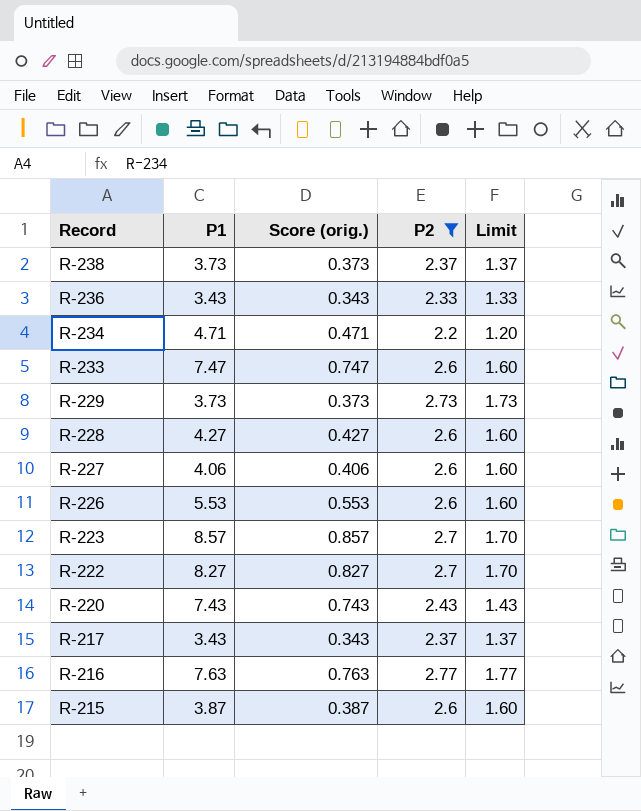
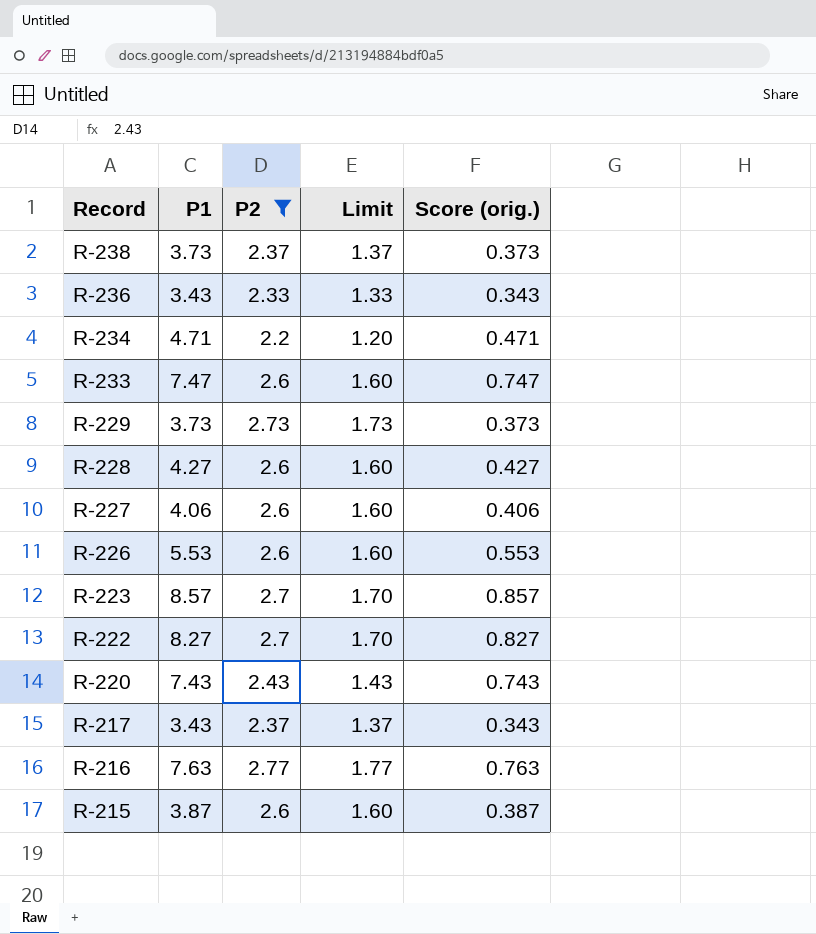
column Score (orig.) | position: 3 -> 5

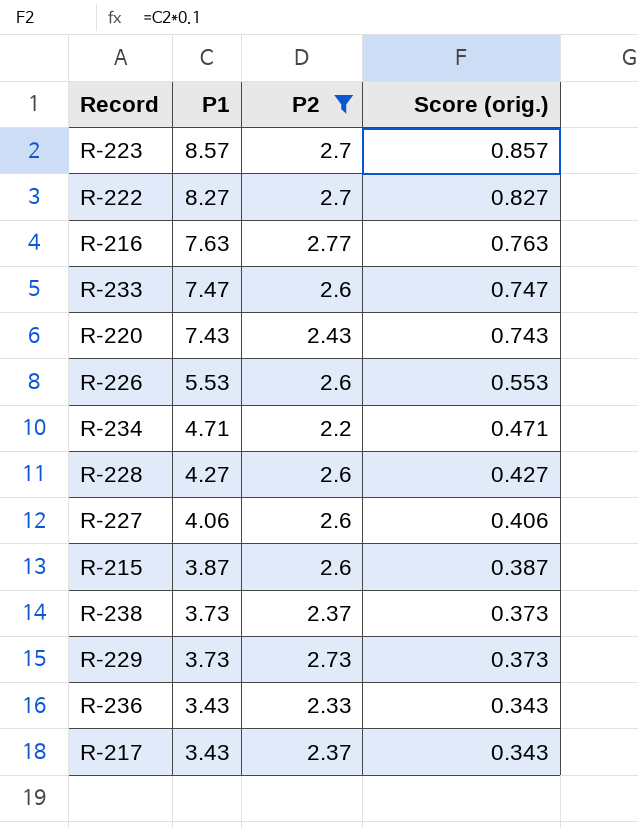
row order: Record descending -> P1 descending
column Limit | formula: [P2] - 1 -> none

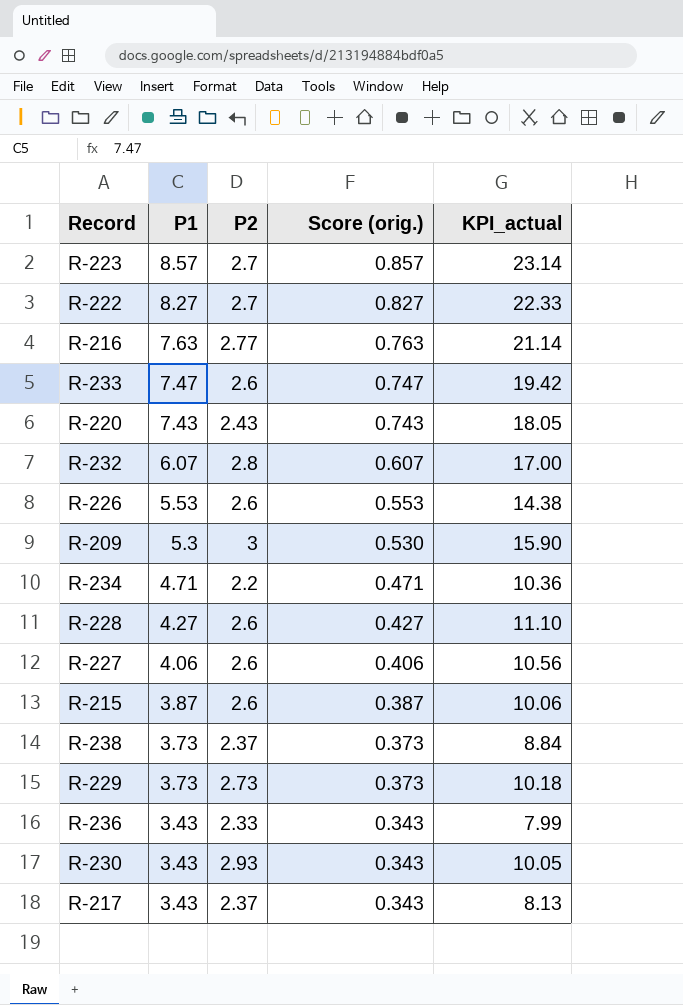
filter: P2 <= 2.77 -> none
column KPI_actual | formula: none -> [P1] * [P2]

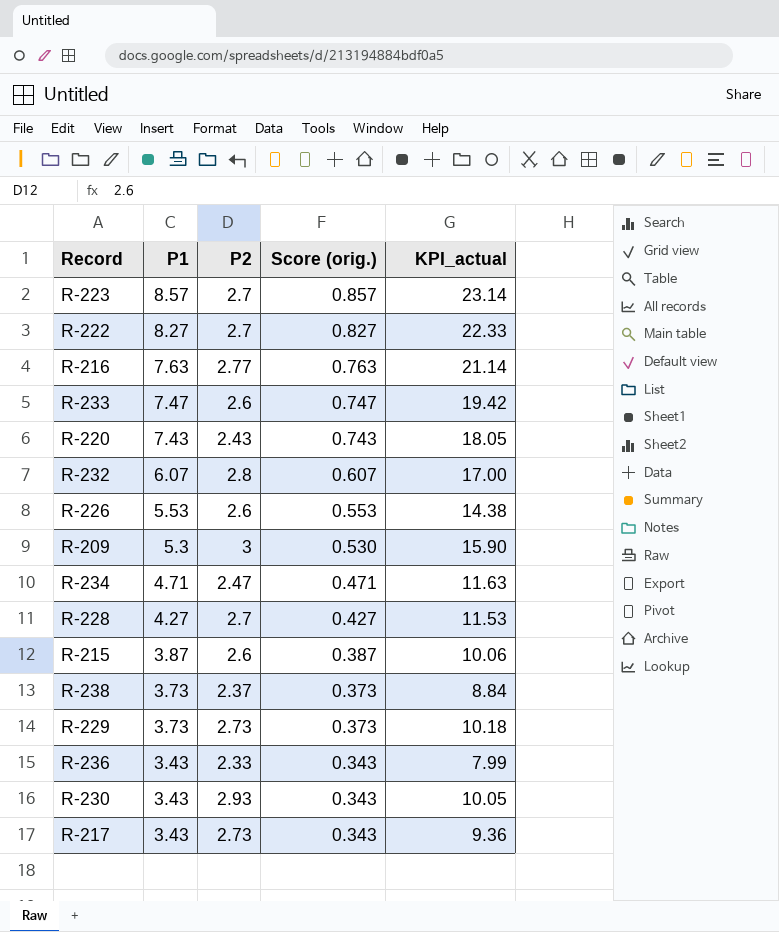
row R-227: 4.06 | 2.6 | 0.406 | 10.56 -> none
R-234 | P2: 2.2 -> 2.47
R-234 | KPI_actual: 10.36 -> 11.63
R-228 | P2: 2.6 -> 2.7
R-228 | KPI_actual: 11.10 -> 11.53
R-217 | P2: 2.37 -> 2.73
R-217 | KPI_actual: 8.13 -> 9.36

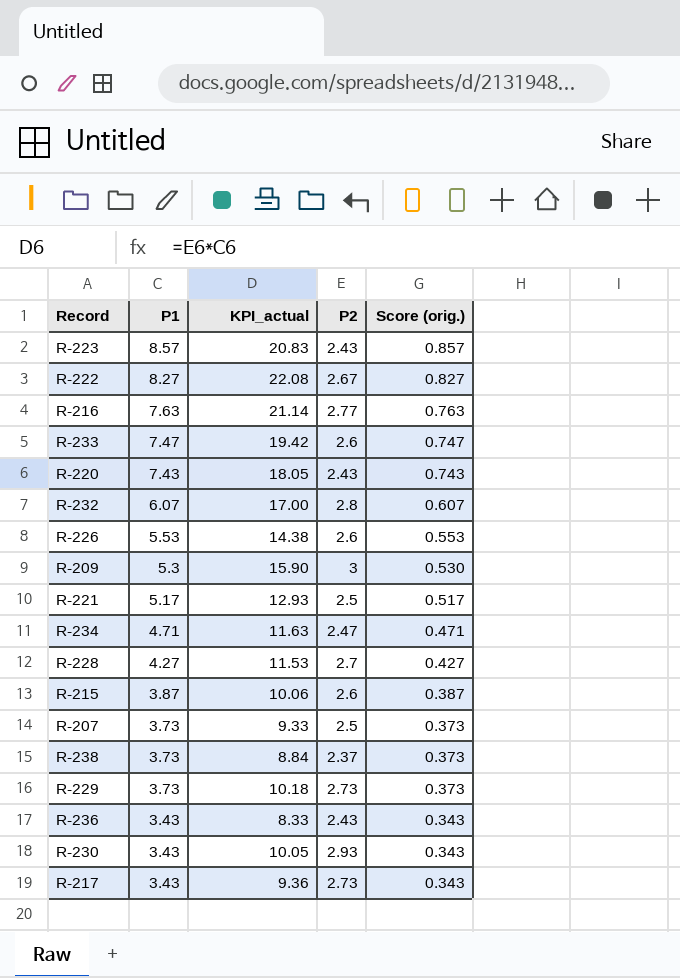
column KPI_actual | position: 5 -> 3
R-223 | KPI_actual: 23.14 -> 20.83
R-223 | P2: 2.7 -> 2.43
R-222 | KPI_actual: 22.33 -> 22.08
R-222 | P2: 2.7 -> 2.67
row R-221: none -> 5.17 | 12.93 | 2.5 | 0.517
row R-207: none -> 3.73 | 9.33 | 2.5 | 0.373
R-236 | KPI_actual: 7.99 -> 8.33
R-236 | P2: 2.33 -> 2.43

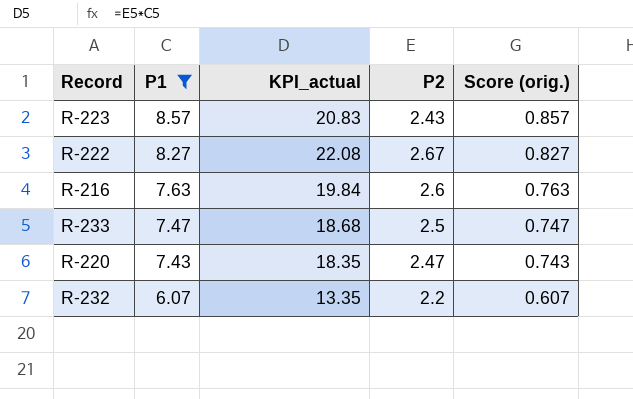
filter: none -> P1 >= 6.07
R-216 | KPI_actual: 21.14 -> 19.84
R-216 | P2: 2.77 -> 2.6
R-233 | KPI_actual: 19.42 -> 18.68
R-233 | P2: 2.6 -> 2.5
R-220 | KPI_actual: 18.05 -> 18.35
R-220 | P2: 2.43 -> 2.47
R-232 | KPI_actual: 17.00 -> 13.35
R-232 | P2: 2.8 -> 2.2

